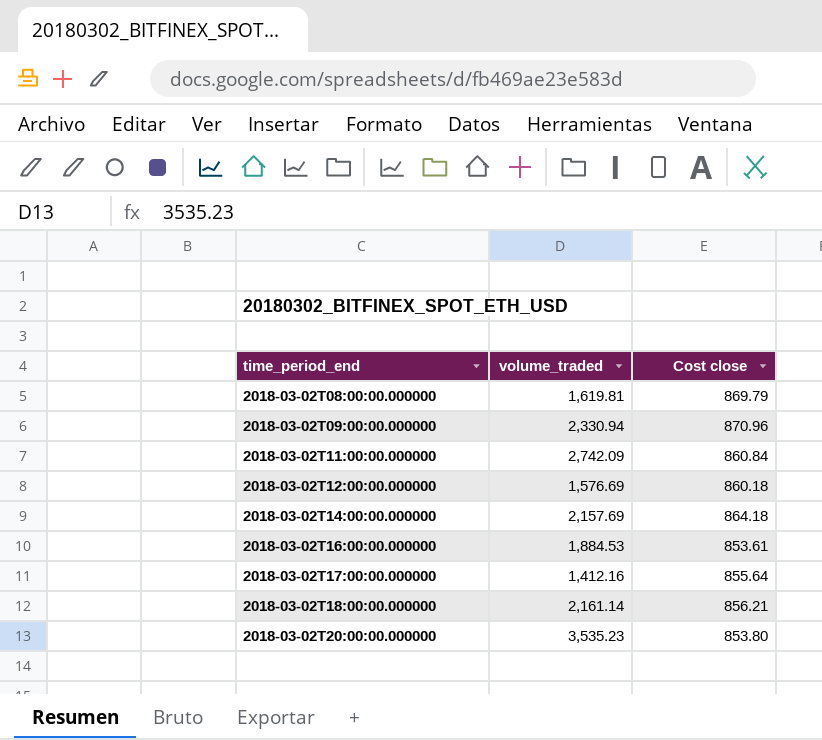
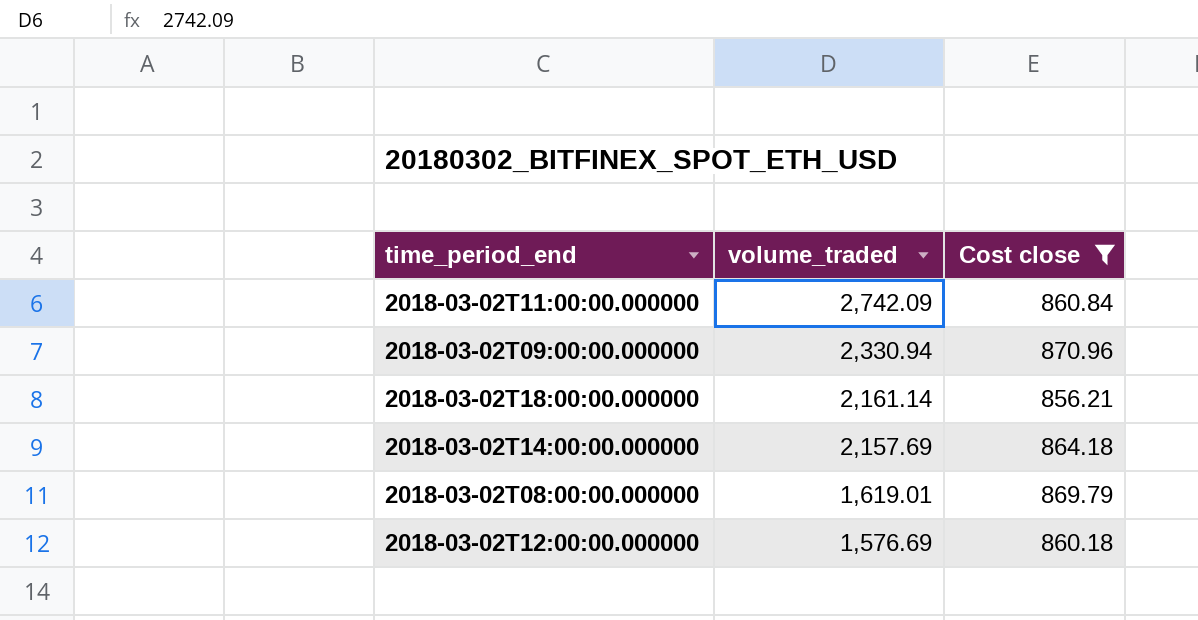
filter: none -> Cost close >= 856.21
row order: time_period_end ascending -> volume_traded descending
2018-03-02T08:00:00.000000 | volume_traded: 1,619.81 -> 1,619.01

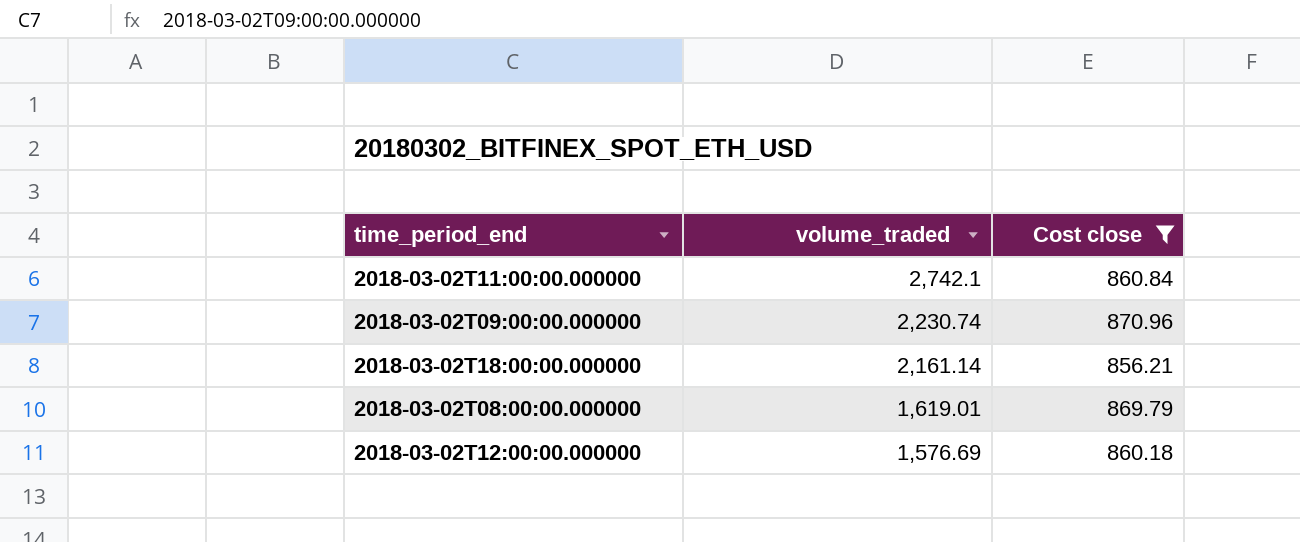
row 2018-03-02T14:00:00.000000: 2,157.69 | 864.18 -> none
2018-03-02T11:00:00.000000 | volume_traded: 2,742.09 -> 2,742.1
2018-03-02T09:00:00.000000 | volume_traded: 2,330.94 -> 2,230.74

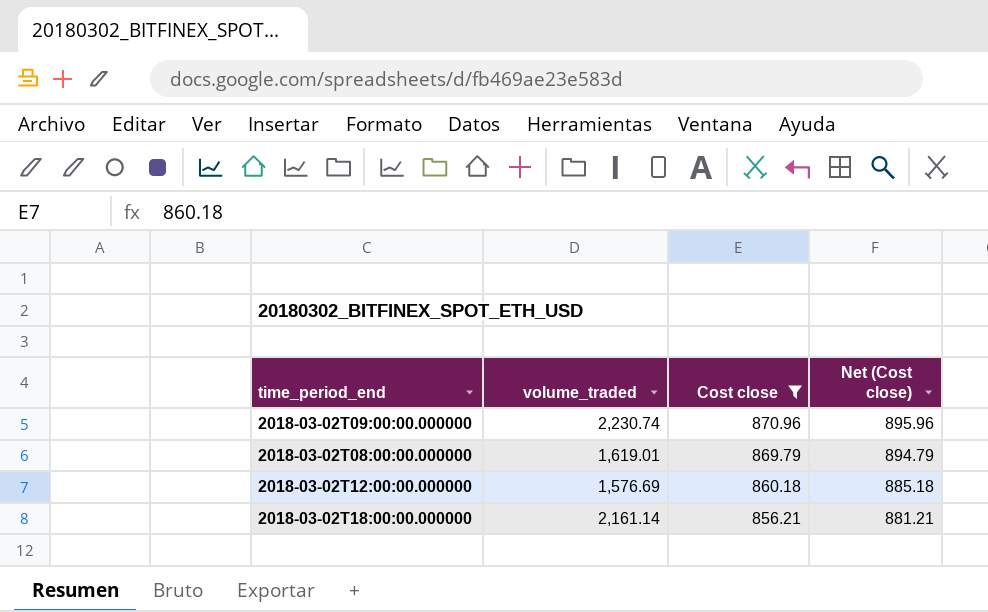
row order: volume_traded descending -> Cost close descending
column Net (Cost close) | formula: none -> [Cost close] + 25
row 2018-03-02T11:00:00.000000: 2,742.1 | 860.84 -> none

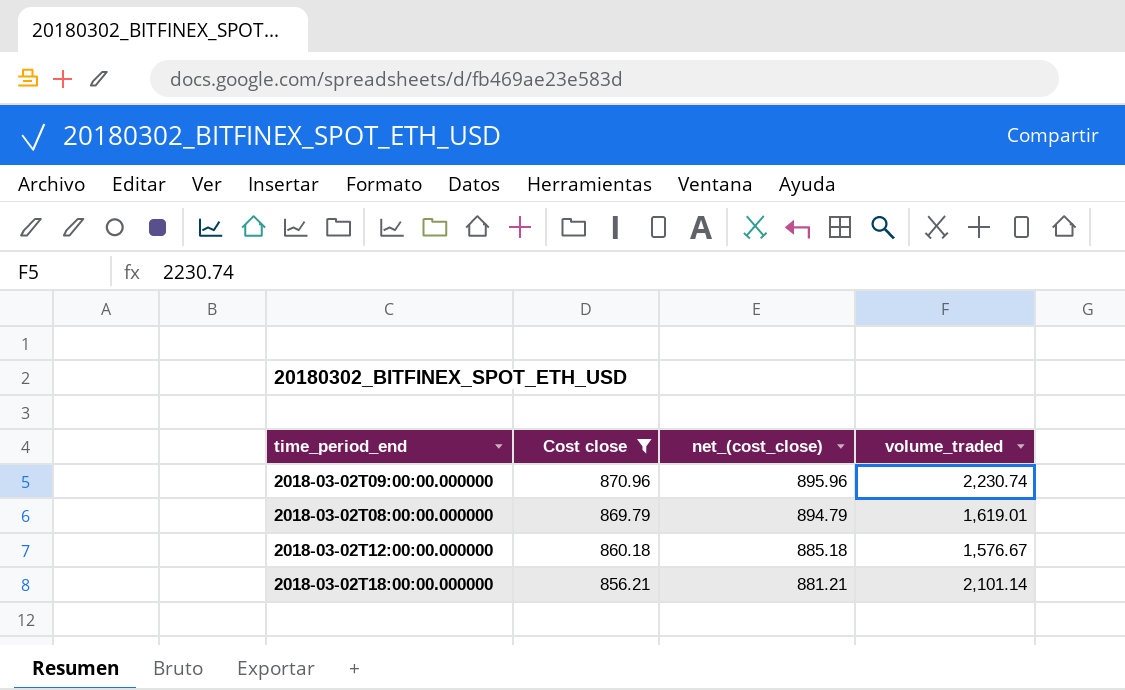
column name: Net (Cost close) -> net_(cost_close)
column volume_traded | position: 2 -> 4
2018-03-02T12:00:00.000000 | volume_traded: 1,576.69 -> 1,576.67
2018-03-02T18:00:00.000000 | volume_traded: 2,161.14 -> 2,101.14

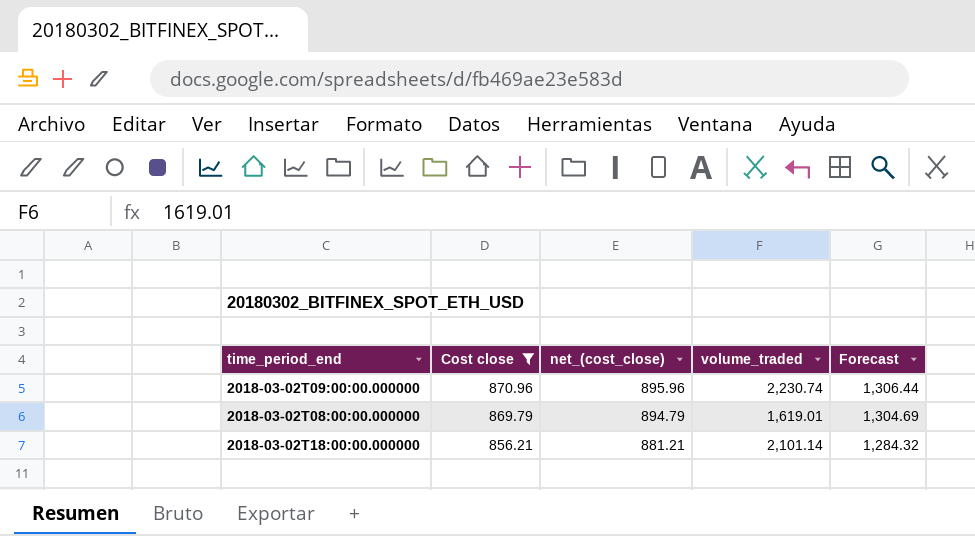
column Forecast | formula: none -> [Cost close] * 1.5
row 2018-03-02T12:00:00.000000: 860.18 | 885.18 | 1,576.67 -> none

